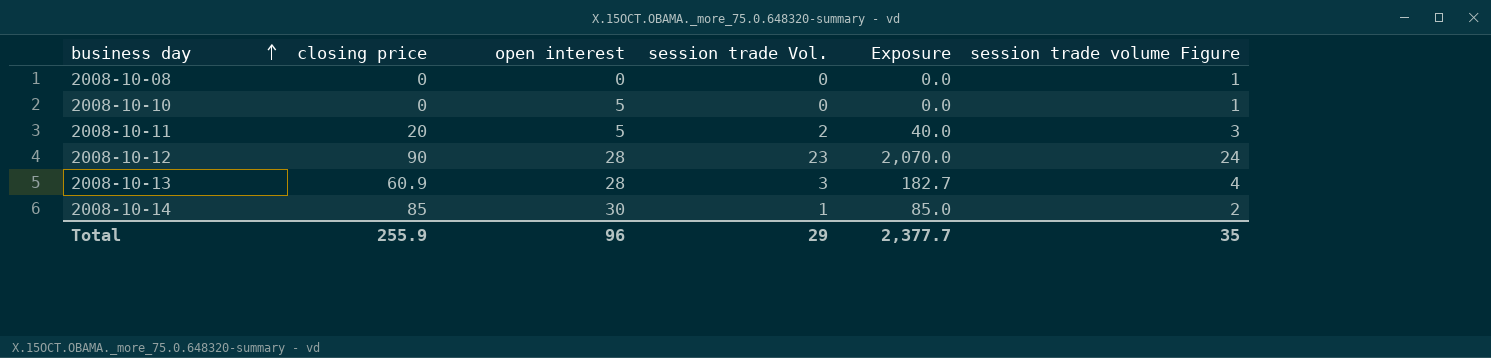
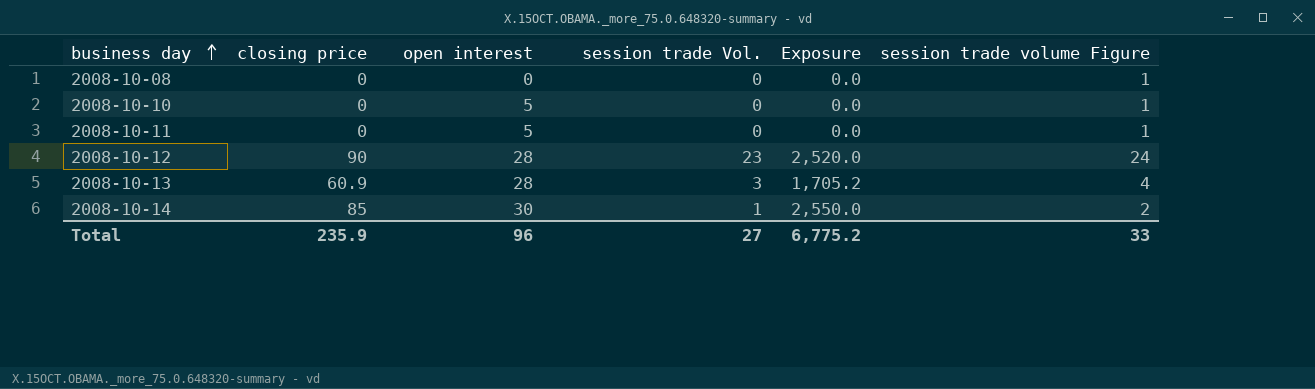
column Exposure | formula: [closing price] * [session trade Vol.] -> [closing price] * [open interest]
2008-10-11 | closing price: 20 -> 0
2008-10-11 | session trade Vol.: 2 -> 0
2008-10-11 | session trade volume Figure: 3 -> 1
Total | closing price: 255.9 -> 235.9
Total | session trade Vol.: 29 -> 27
Total | Exposure: 2,377.7 -> 6,775.2
Total | session trade volume Figure: 35 -> 33

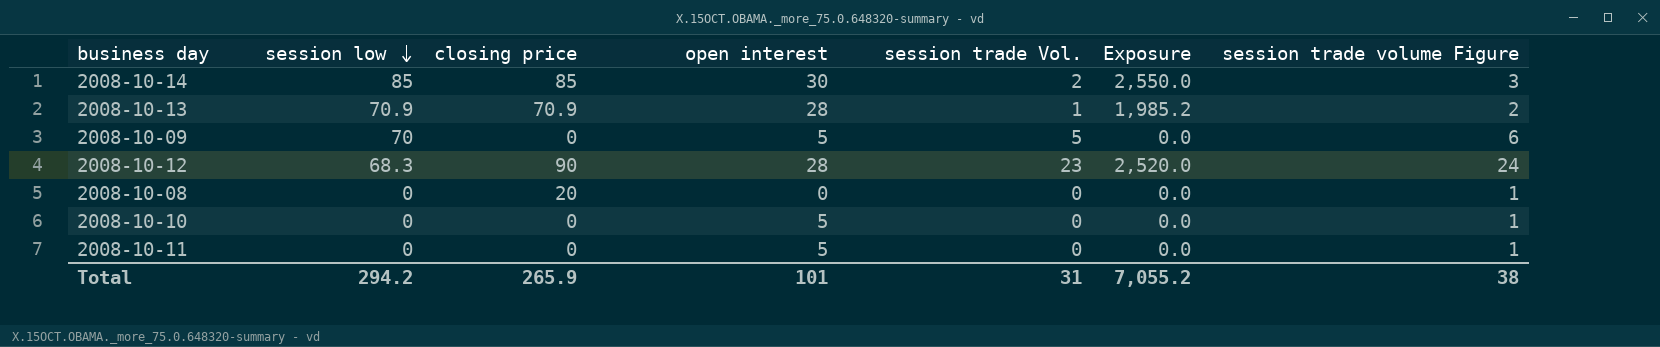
row order: business day ascending -> session low descending
column session low | position: none -> 2
2008-10-14 | session trade Vol.: 1 -> 2
2008-10-14 | session trade volume Figure: 2 -> 3
2008-10-13 | closing price: 60.9 -> 70.9
2008-10-13 | session trade Vol.: 3 -> 1
2008-10-13 | Exposure: 1,705.2 -> 1,985.2
2008-10-13 | session trade volume Figure: 4 -> 2
row 2008-10-09: none -> 70 | 0 | 5 | 5 | 0.0 | 6
2008-10-08 | closing price: 0 -> 20
Total | closing price: 235.9 -> 265.9
Total | open interest: 96 -> 101
Total | session trade Vol.: 27 -> 31
Total | Exposure: 6,775.2 -> 7,055.2
Total | session trade volume Figure: 33 -> 38

